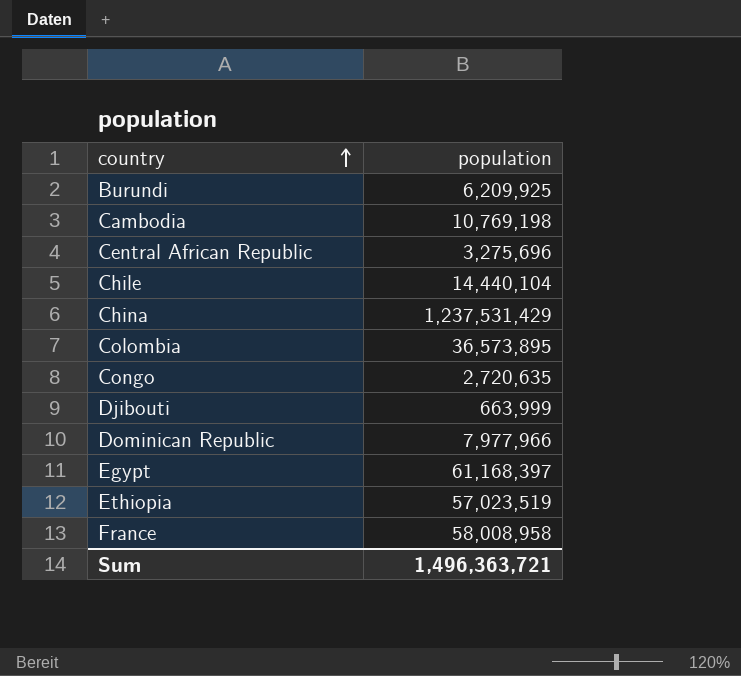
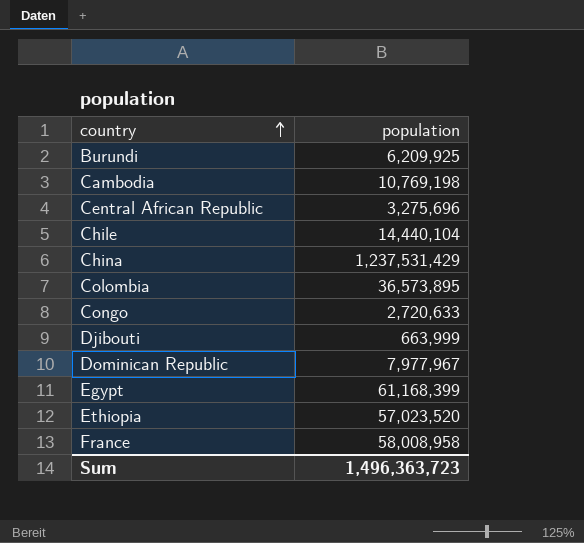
Congo | population: 2,720,635 -> 2,720,633
Dominican Republic | population: 7,977,966 -> 7,977,967
Egypt | population: 61,168,397 -> 61,168,399
Ethiopia | population: 57,023,519 -> 57,023,520
Sum | population: 1,496,363,721 -> 1,496,363,723

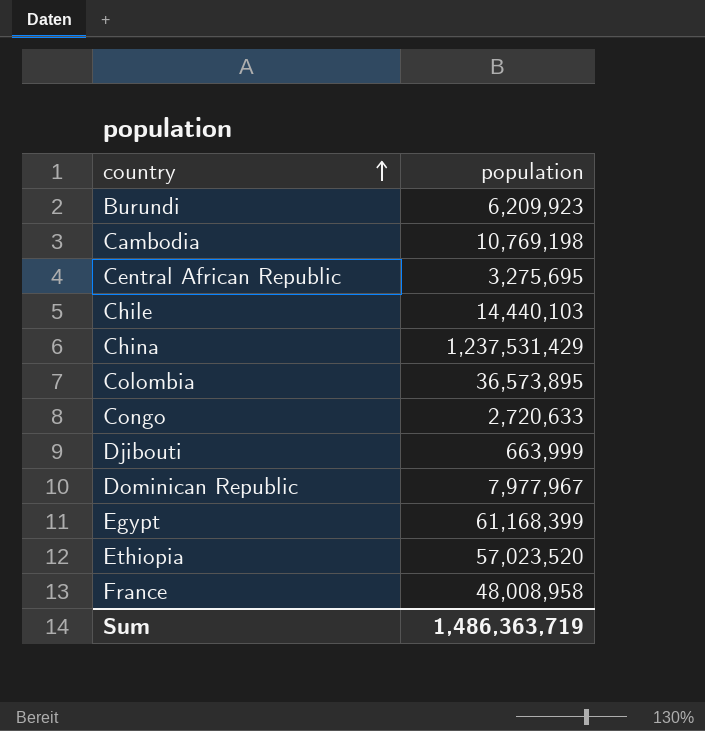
Burundi | population: 6,209,925 -> 6,209,923
Central African Republic | population: 3,275,696 -> 3,275,695
Chile | population: 14,440,104 -> 14,440,103
France | population: 58,008,958 -> 48,008,958
Sum | population: 1,496,363,723 -> 1,486,363,719

